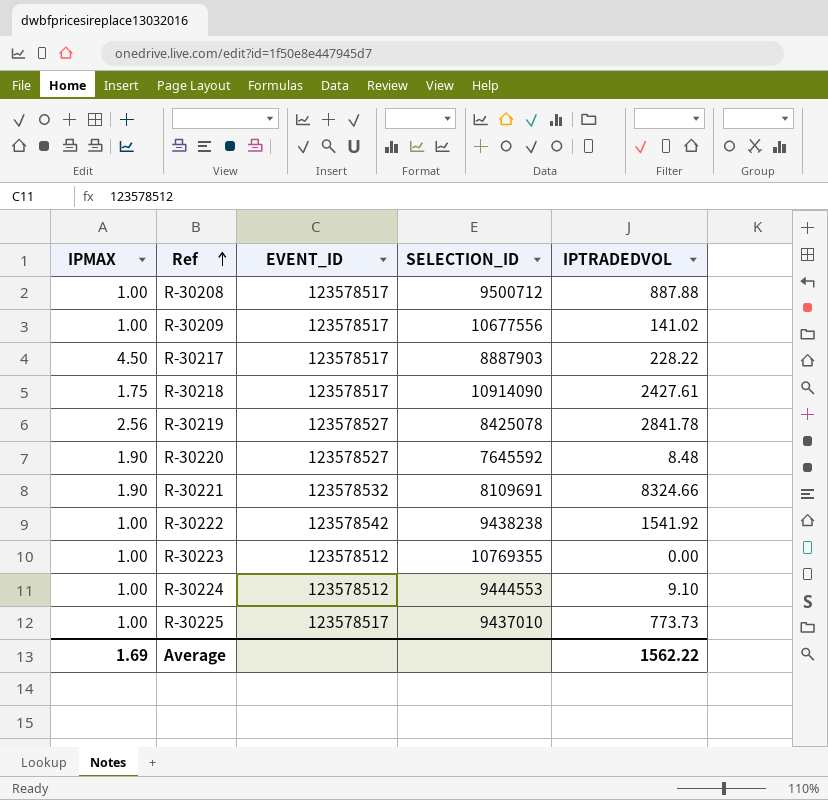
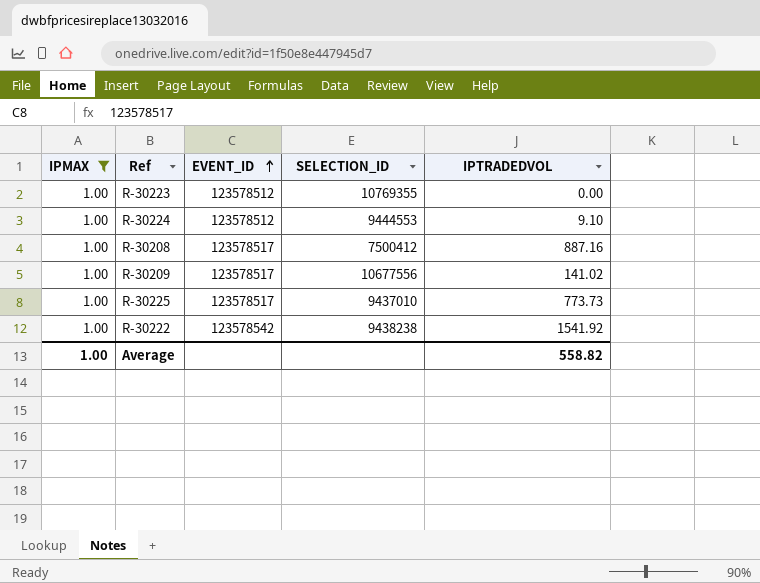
filter: none -> IPMAX = 1.00
row order: Ref ascending -> EVENT_ID ascending
R-30208 | SELECTION_ID: 9500712 -> 7500412
R-30208 | IPTRADEDVOL: 887.88 -> 887.16
Average | IPMAX: 1.69 -> 1.00
Average | IPTRADEDVOL: 1562.22 -> 558.82

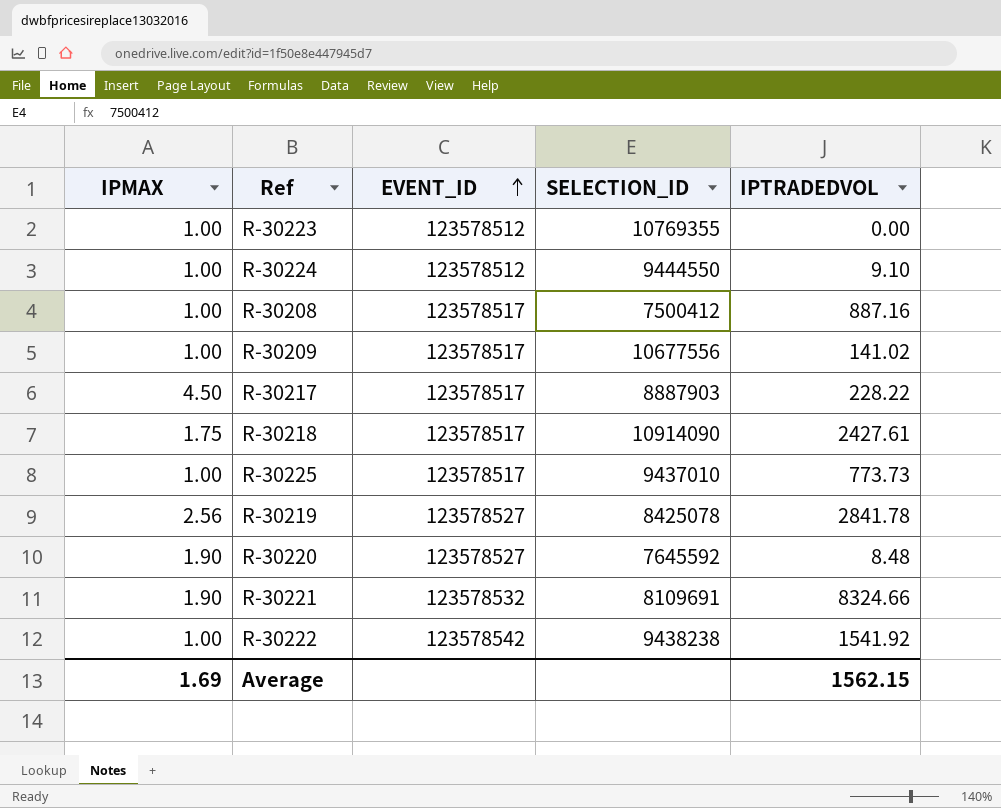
filter: IPMAX = 1.00 -> none
R-30224 | SELECTION_ID: 9444553 -> 9444550
Average | IPMAX: 1.00 -> 1.69
Average | IPTRADEDVOL: 558.82 -> 1562.15

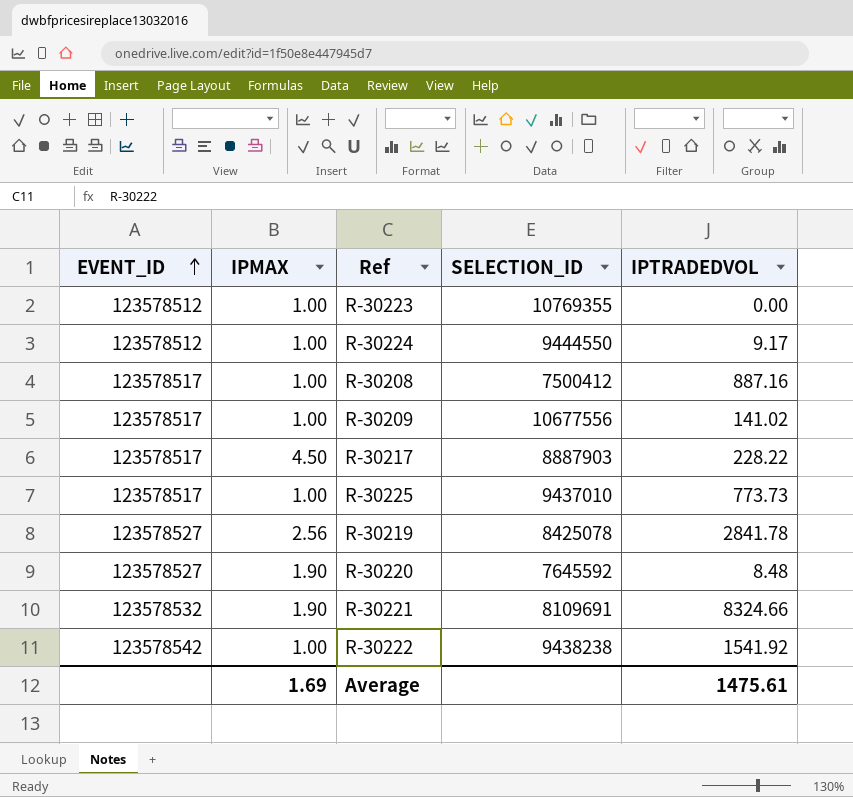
column EVENT_ID | position: 3 -> 1
row R-30218: 1.75 | 123578517 | 10914090 | 2427.61 -> none
R-30224 | IPTRADEDVOL: 9.10 -> 9.17
Average | IPTRADEDVOL: 1562.15 -> 1475.61

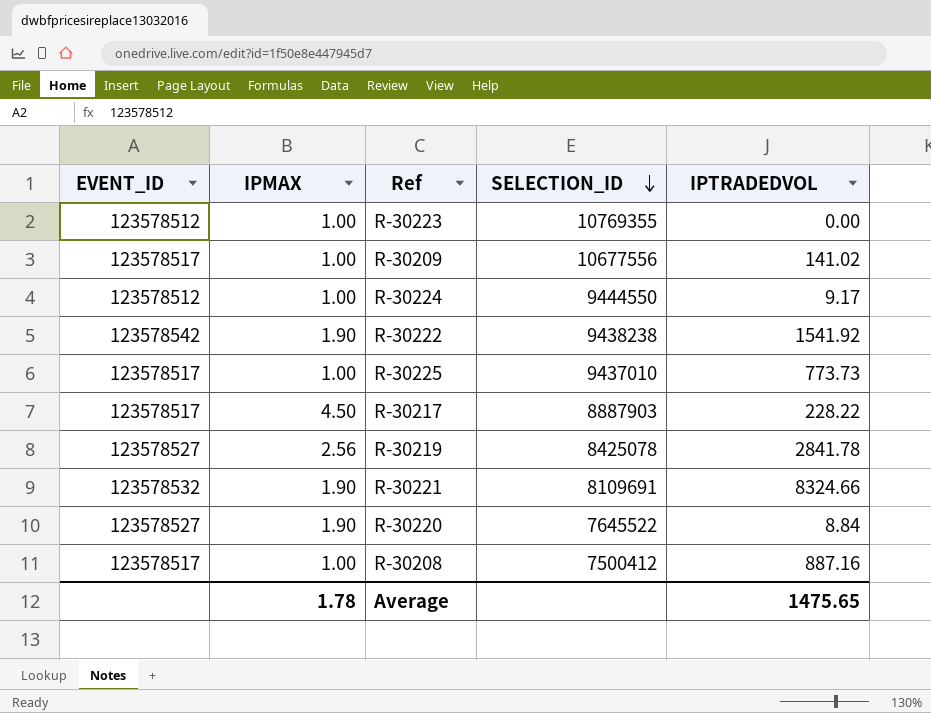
row order: EVENT_ID ascending -> SELECTION_ID descending
R-30222 | IPMAX: 1.00 -> 1.90
R-30220 | SELECTION_ID: 7645592 -> 7645522
R-30220 | IPTRADEDVOL: 8.48 -> 8.84
Average | IPMAX: 1.69 -> 1.78
Average | IPTRADEDVOL: 1475.61 -> 1475.65

